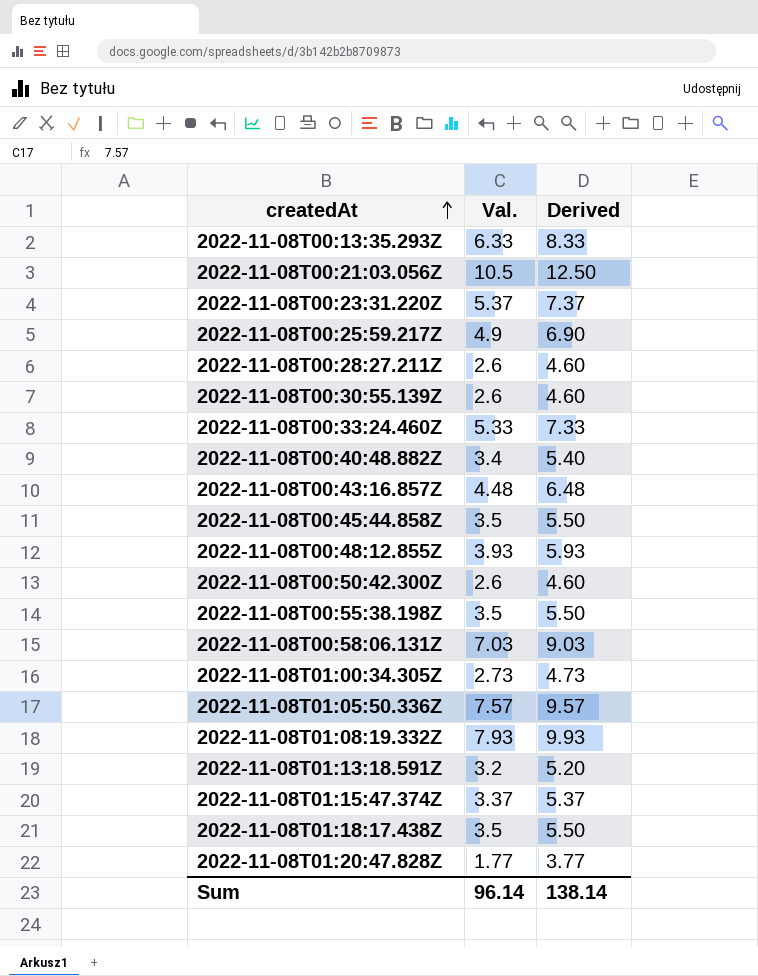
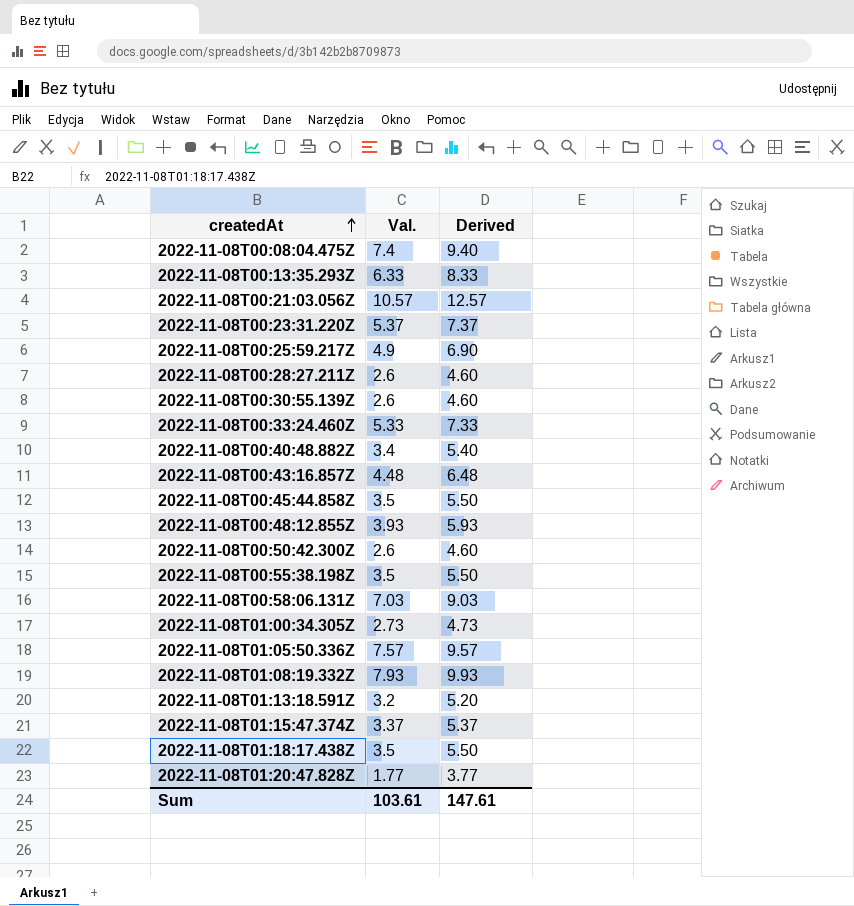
row 2022-11-08T00:08:04.475Z: none -> 7.4 | 9.40
2022-11-08T00:21:03.056Z | Val.: 10.5 -> 10.57
2022-11-08T00:21:03.056Z | Derived: 12.50 -> 12.57
Sum | Val.: 96.14 -> 103.61
Sum | Derived: 138.14 -> 147.61

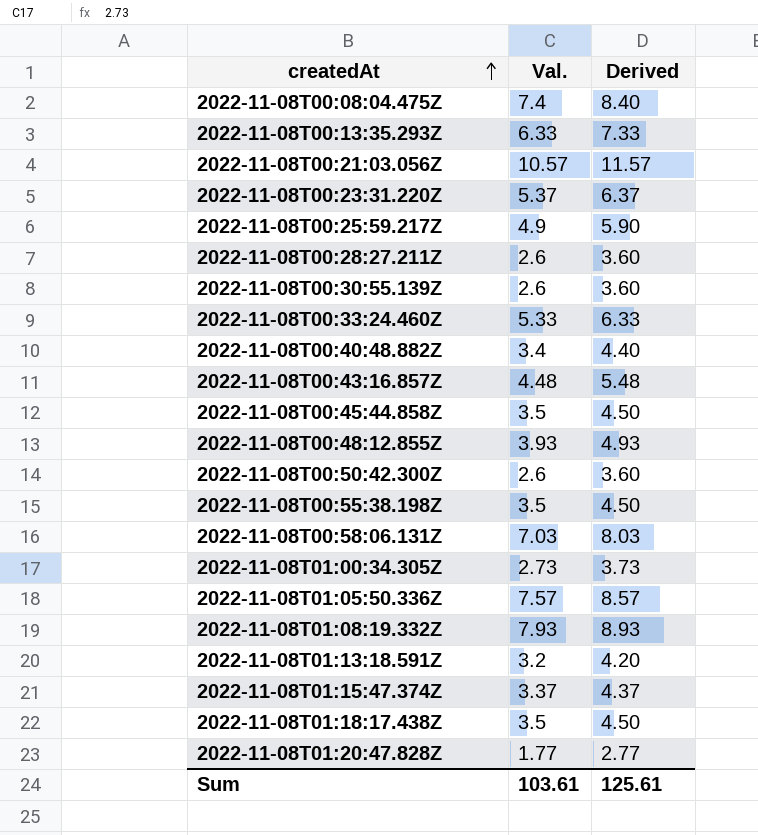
column Derived | formula: [Val.] + 2 -> [Val.] + 1
Sum | Derived: 147.61 -> 125.61

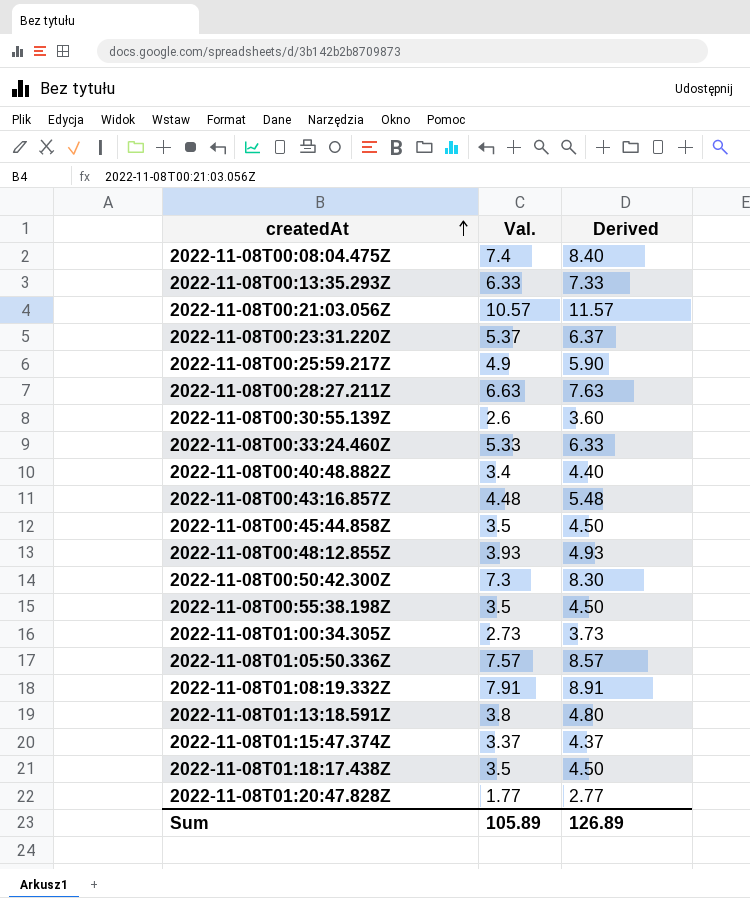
row 2022-11-08T00:58:06.131Z: 7.03 | 8.03 -> none
2022-11-08T00:28:27.211Z | Val.: 2.6 -> 6.63
2022-11-08T00:28:27.211Z | Derived: 3.60 -> 7.63
2022-11-08T00:50:42.300Z | Val.: 2.6 -> 7.3
2022-11-08T00:50:42.300Z | Derived: 3.60 -> 8.30
2022-11-08T01:08:19.332Z | Val.: 7.93 -> 7.91
2022-11-08T01:08:19.332Z | Derived: 8.93 -> 8.91
2022-11-08T01:13:18.591Z | Val.: 3.2 -> 3.8
2022-11-08T01:13:18.591Z | Derived: 4.20 -> 4.80
Sum | Val.: 103.61 -> 105.89
Sum | Derived: 125.61 -> 126.89

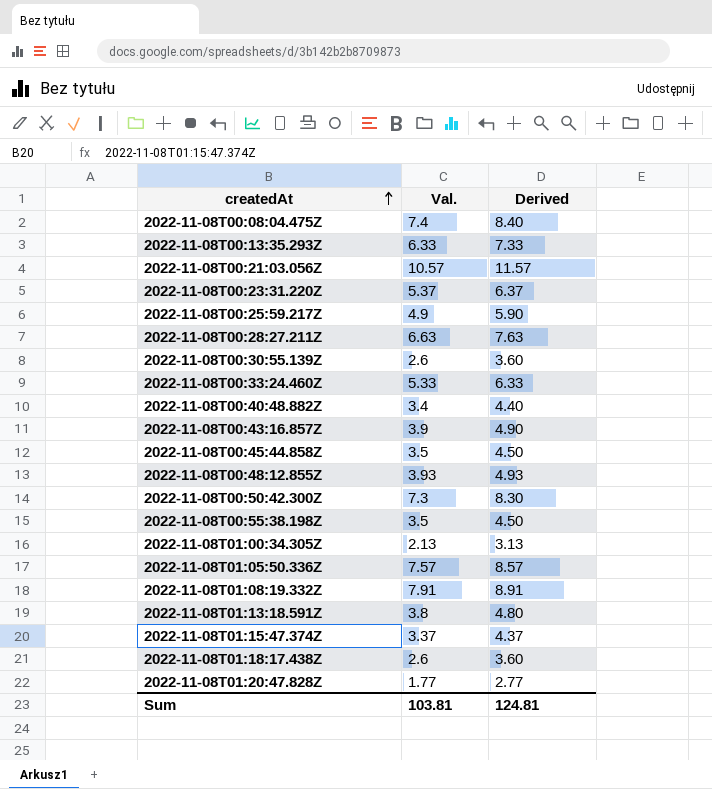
2022-11-08T00:43:16.857Z | Val.: 4.48 -> 3.9
2022-11-08T00:43:16.857Z | Derived: 5.48 -> 4.90
2022-11-08T01:00:34.305Z | Val.: 2.73 -> 2.13
2022-11-08T01:00:34.305Z | Derived: 3.73 -> 3.13
2022-11-08T01:18:17.438Z | Val.: 3.5 -> 2.6
2022-11-08T01:18:17.438Z | Derived: 4.50 -> 3.60
Sum | Val.: 105.89 -> 103.81
Sum | Derived: 126.89 -> 124.81

